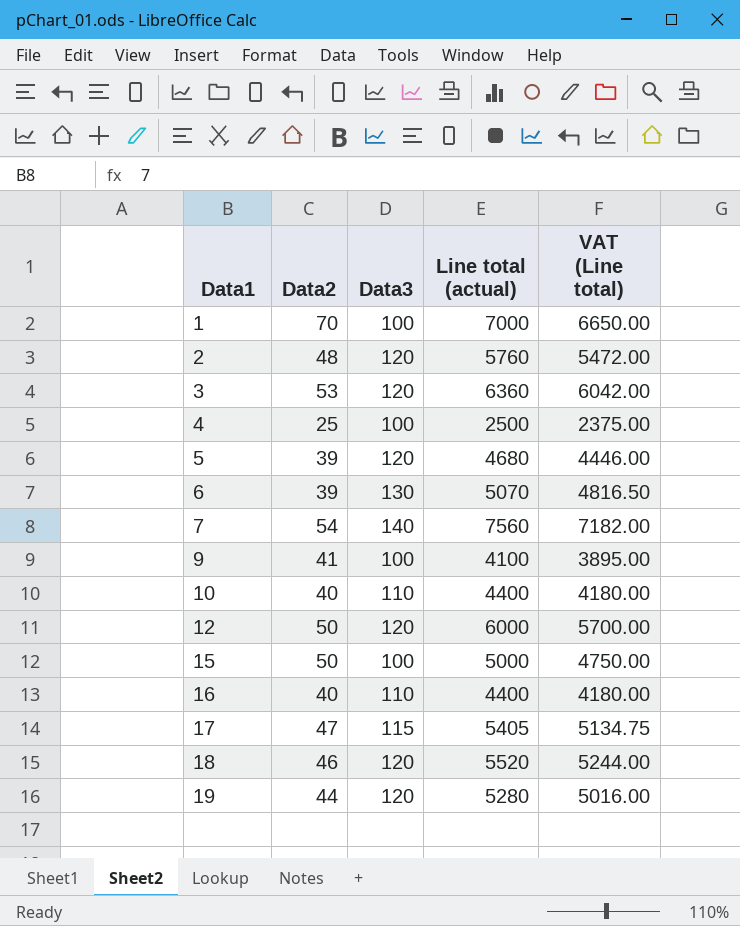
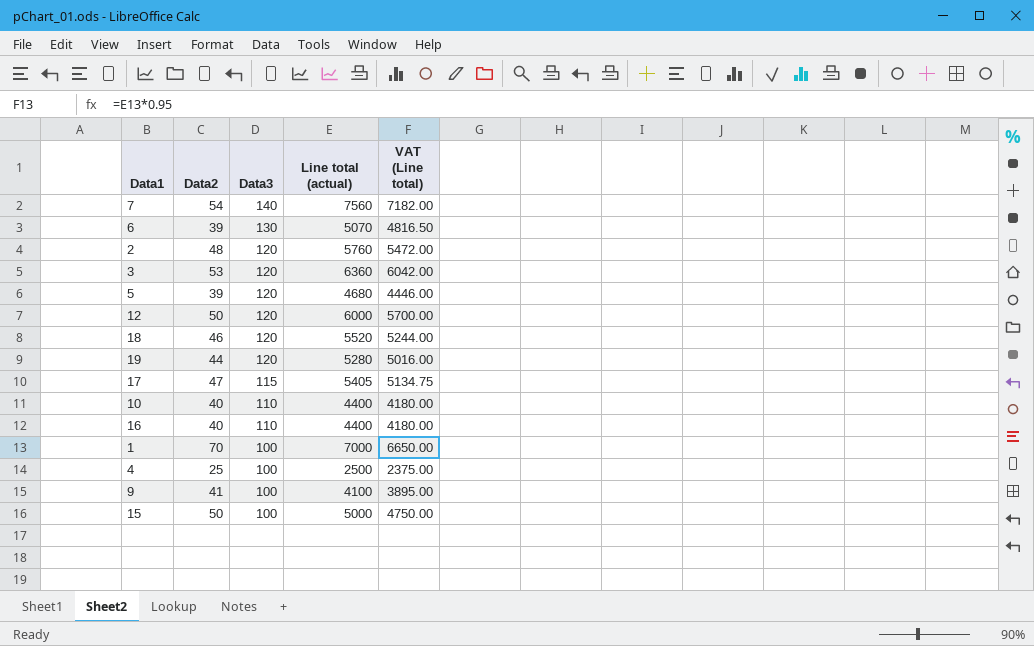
row order: Data1 ascending -> Data3 descending

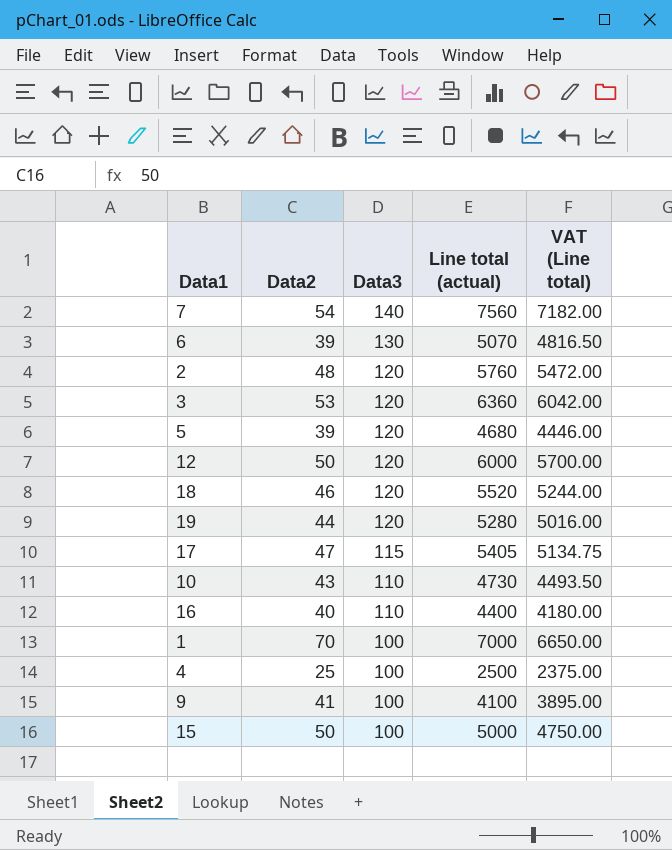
10 | Data2: 40 -> 43
10 | Line total (actual): 4400 -> 4730
10 | VAT (Line total): 4180.00 -> 4493.50

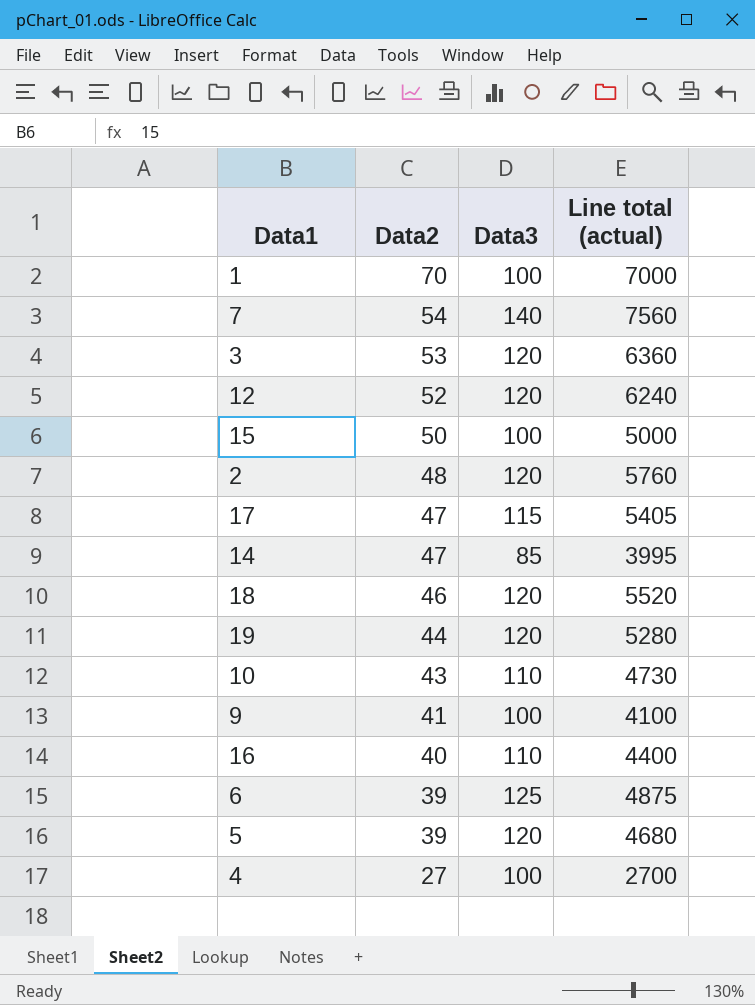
row order: Data3 descending -> Data2 descending
column VAT (Line total) | formula: [Line total (actual)] * 0.95 -> none
12 | Data2: 50 -> 52
12 | Line total (actual): 6000 -> 6240
row 14: none -> 47 | 85 | 3995
6 | Data3: 130 -> 125
6 | Line total (actual): 5070 -> 4875
4 | Data2: 25 -> 27
4 | Line total (actual): 2500 -> 2700

